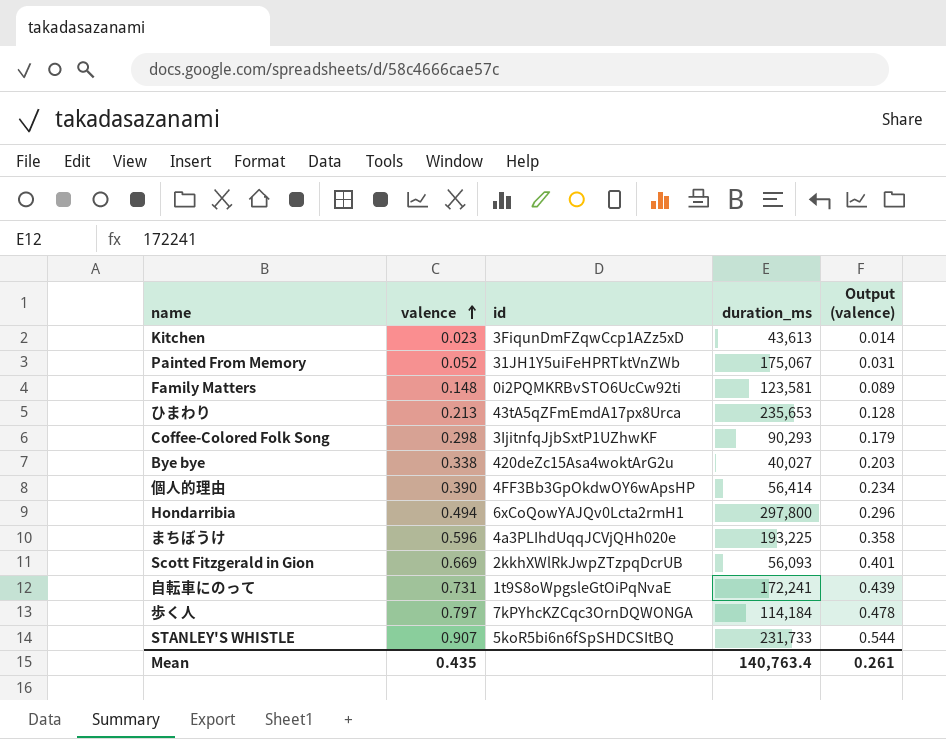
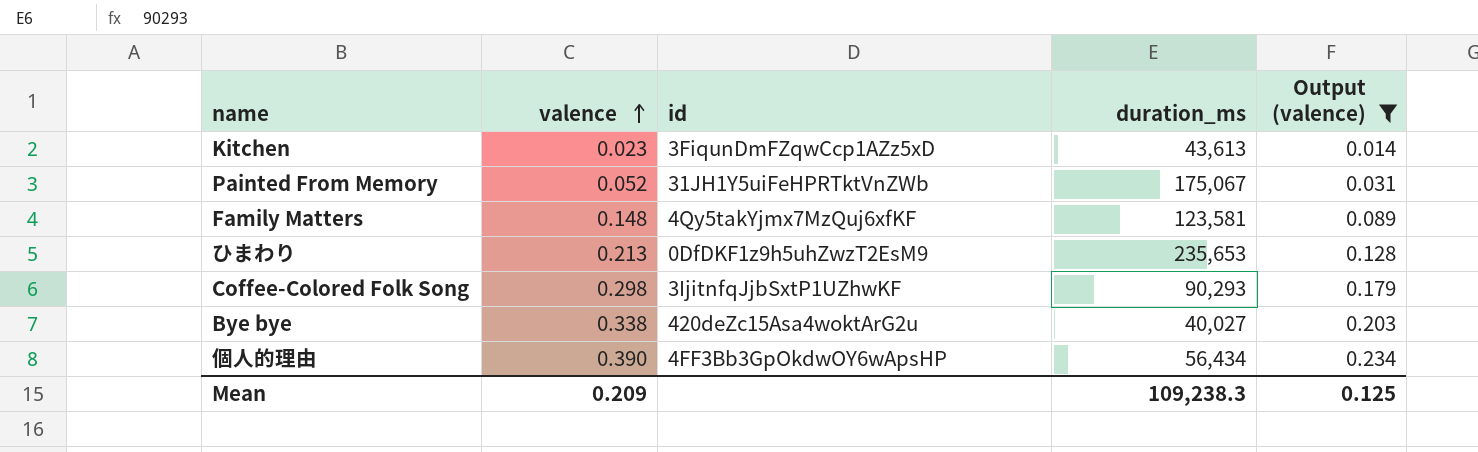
filter: none -> Output (valence) <= 0.234
Family Matters | id: 0i2PQMKRBvSTO6UcCw92ti -> 4Qy5takYjmx7MzQuj6xfKF
ひまわり | id: 43tA5qZFmEmdA17px8Urca -> 0DfDKF1z9h5uhZwzT2EsM9
個人的理由 | duration_ms: 56,414 -> 56,434
Mean | valence: 0.435 -> 0.209
Mean | duration_ms: 140,763.4 -> 109,238.3
Mean | Output (valence): 0.261 -> 0.125

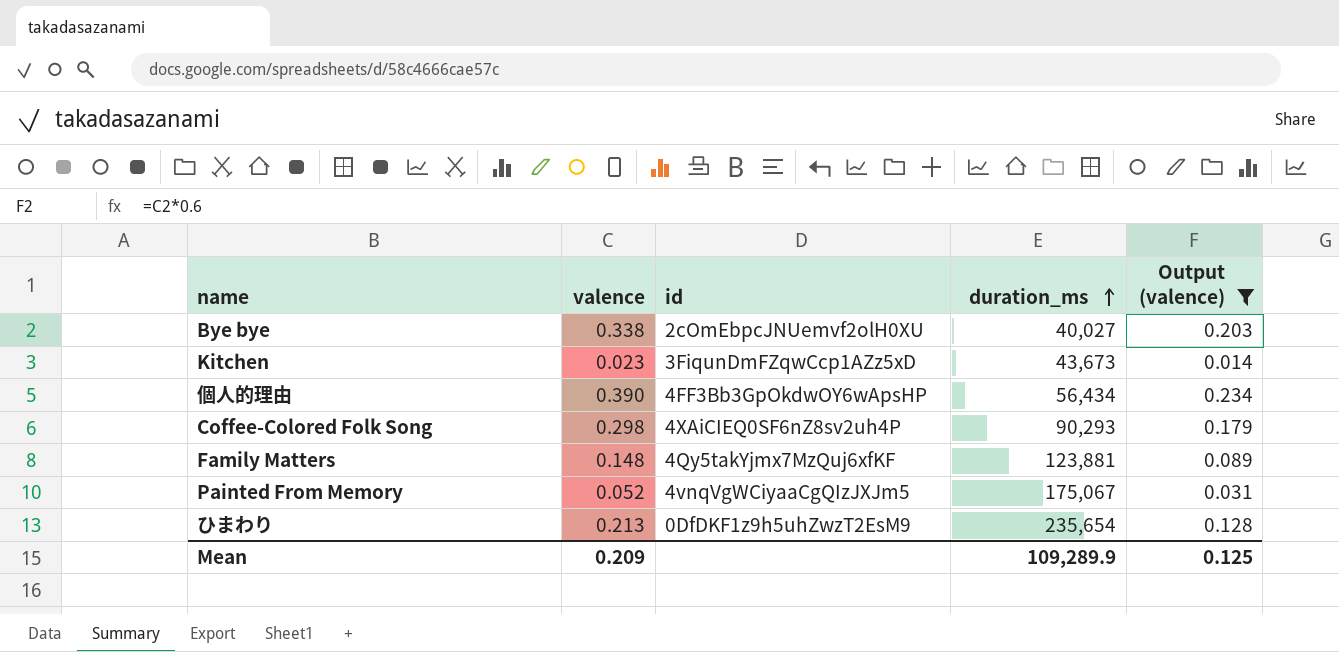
row order: valence ascending -> duration_ms ascending
Bye bye | id: 420deZc15Asa4woktArG2u -> 2cOmEbpcJNUemvf2olH0XU
Kitchen | duration_ms: 43,613 -> 43,673
Coffee-Colored Folk Song | id: 3IjitnfqJjbSxtP1UZhwKF -> 4XAiCIEQ0SF6nZ8sv2uh4P
Family Matters | duration_ms: 123,581 -> 123,881
Painted From Memory | id: 31JH1Y5uiFeHPRTktVnZWb -> 4vnqVgWCiyaaCgQIzJXJm5
ひまわり | duration_ms: 235,653 -> 235,654
Mean | duration_ms: 109,238.3 -> 109,289.9

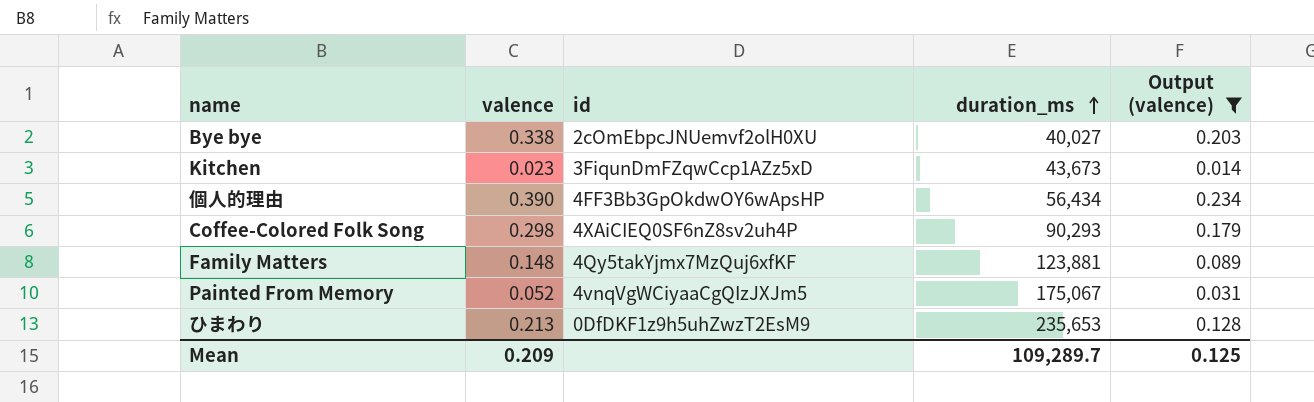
ひまわり | duration_ms: 235,654 -> 235,653
Mean | duration_ms: 109,289.9 -> 109,289.7

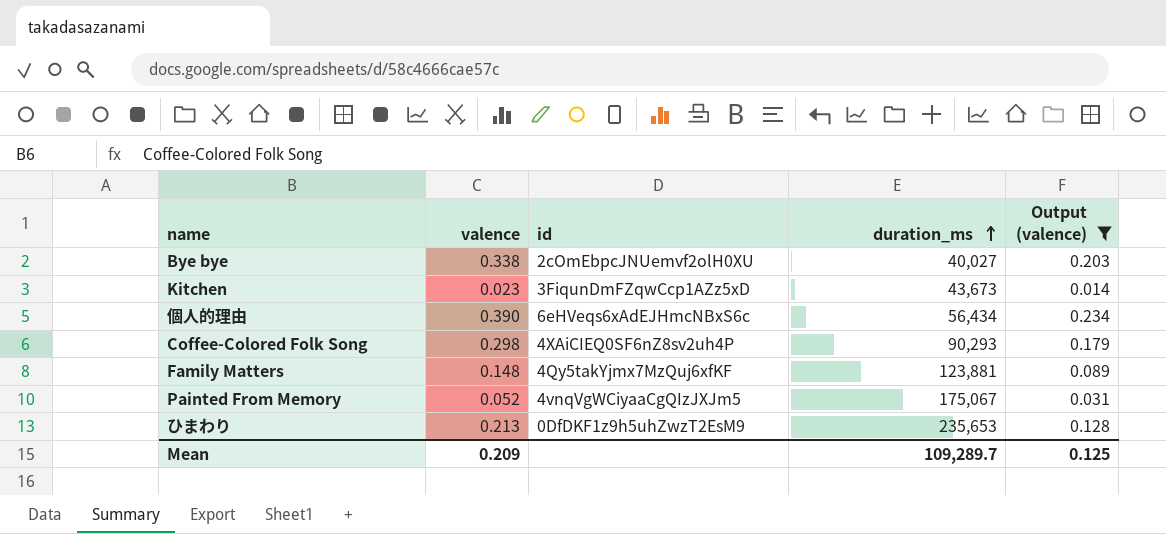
個人的理由 | id: 4FF3Bb3GpOkdwOY6wApsHP -> 6eHVeqs6xAdEJHmcNBxS6c

